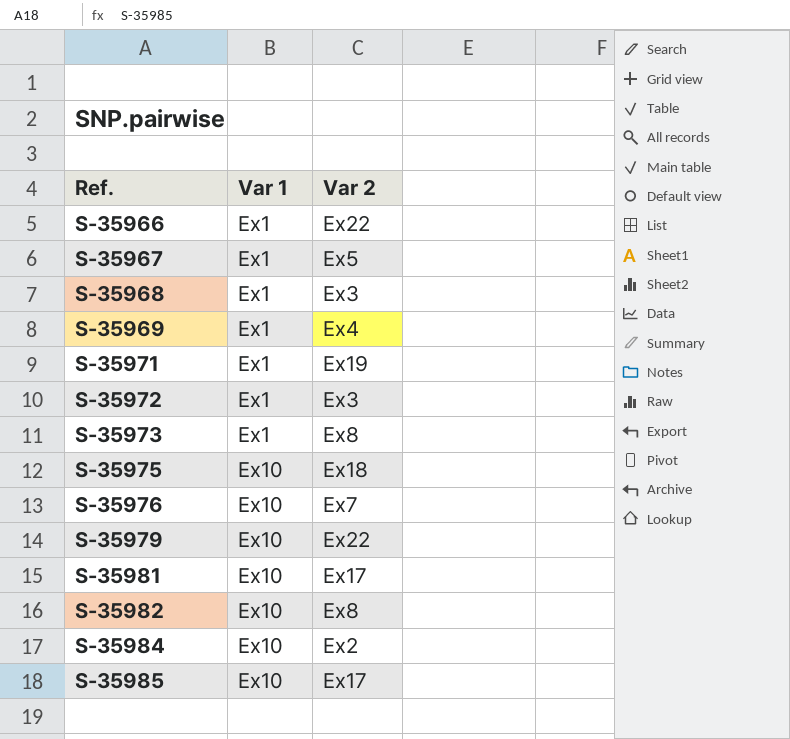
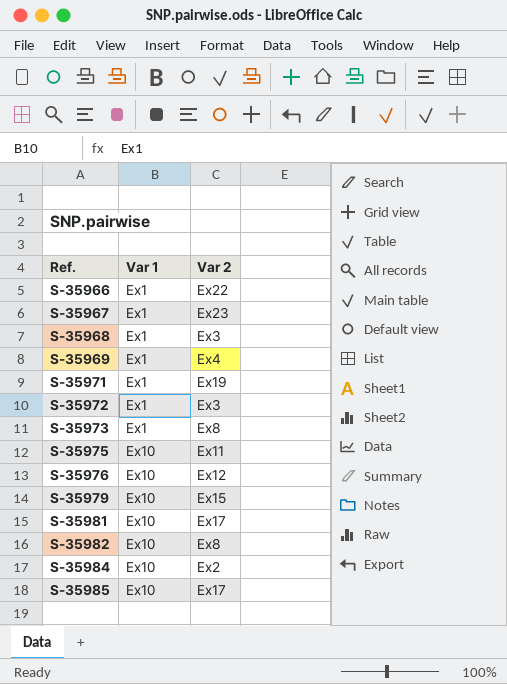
S-35967 | Var 2: Ex5 -> Ex23
S-35975 | Var 2: Ex18 -> Ex11
S-35976 | Var 2: Ex7 -> Ex12
S-35979 | Var 2: Ex22 -> Ex15

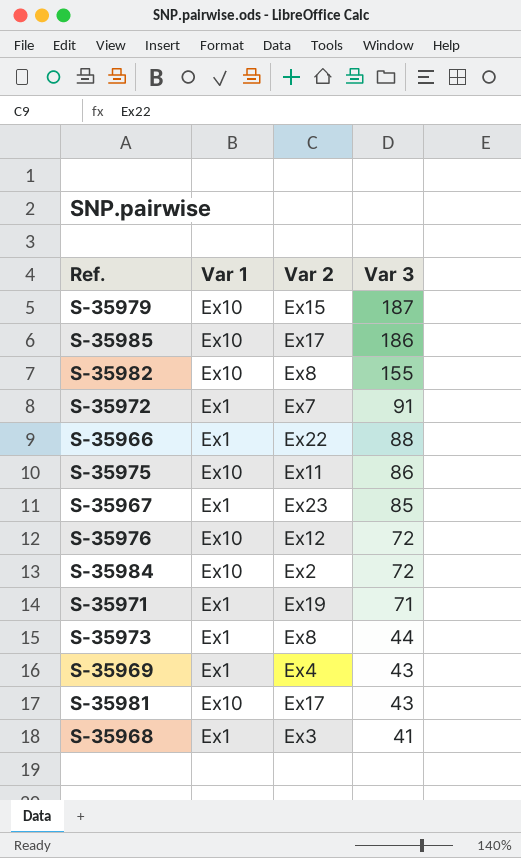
row order: Ref. ascending -> Var 3 descending
column Var 3 | position: none -> 4
S-35972 | Var 2: Ex3 -> Ex7

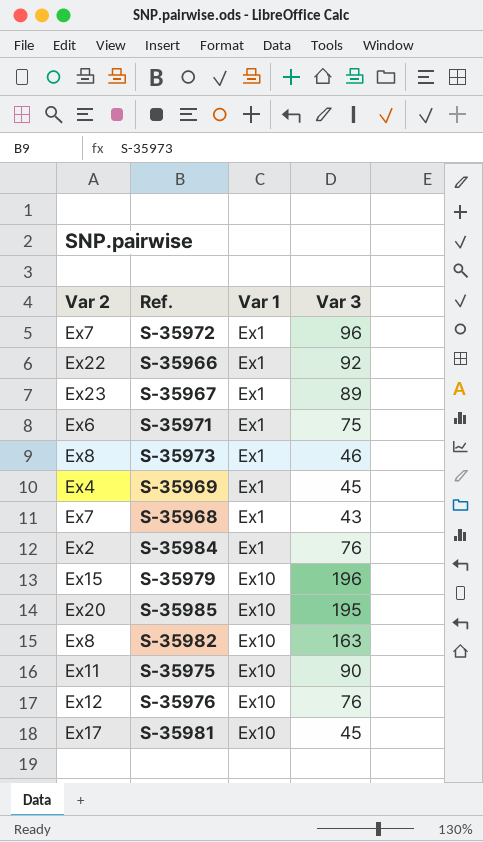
row order: Var 3 descending -> Var 1 ascending
column Var 2 | position: 3 -> 1
S-35972 | Var 3: 91 -> 96
S-35966 | Var 3: 88 -> 92
S-35967 | Var 3: 85 -> 89
S-35971 | Var 2: Ex19 -> Ex6
S-35971 | Var 3: 71 -> 75
S-35973 | Var 3: 44 -> 46
S-35969 | Var 3: 43 -> 45
S-35968 | Var 2: Ex3 -> Ex7
S-35968 | Var 3: 41 -> 43
S-35984 | Var 1: Ex10 -> Ex1
S-35984 | Var 3: 72 -> 76
S-35979 | Var 3: 187 -> 196
S-35985 | Var 2: Ex17 -> Ex20
S-35985 | Var 3: 186 -> 195
S-35982 | Var 3: 155 -> 163
S-35975 | Var 3: 86 -> 90
S-35976 | Var 3: 72 -> 76
S-35981 | Var 3: 43 -> 45

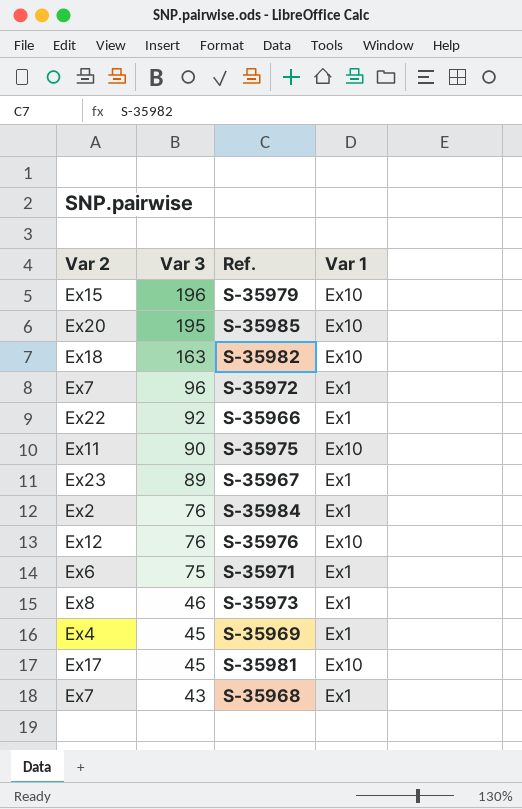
row order: Var 1 ascending -> Var 3 descending
column Var 3 | position: 4 -> 2
S-35982 | Var 2: Ex8 -> Ex18

